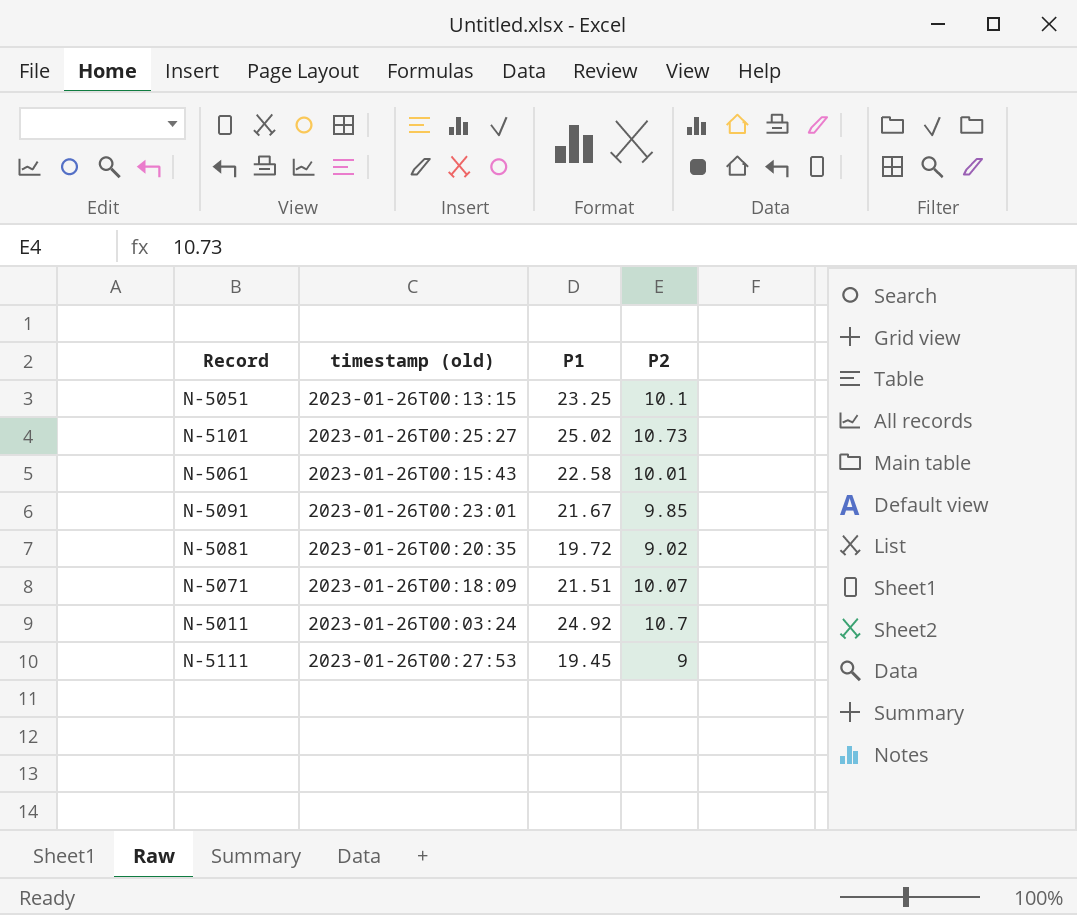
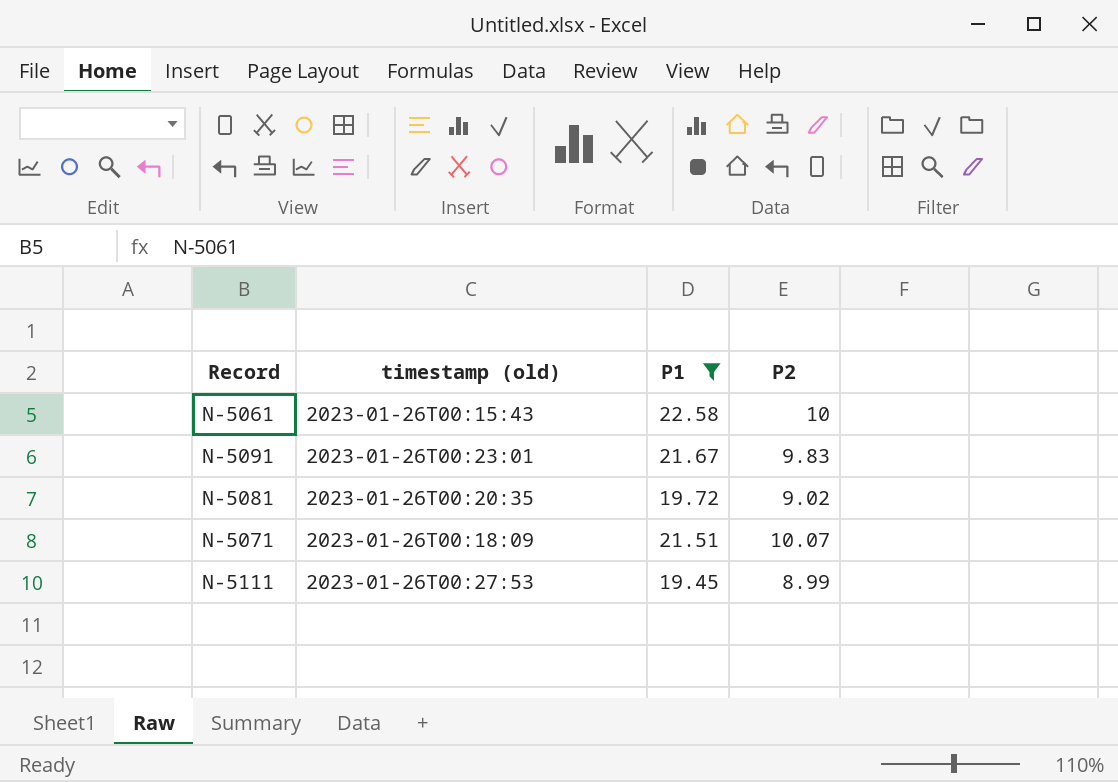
filter: none -> P1 <= 22.58
N-5061 | P2: 10.01 -> 10
N-5091 | P2: 9.85 -> 9.83
N-5111 | P2: 9 -> 8.99

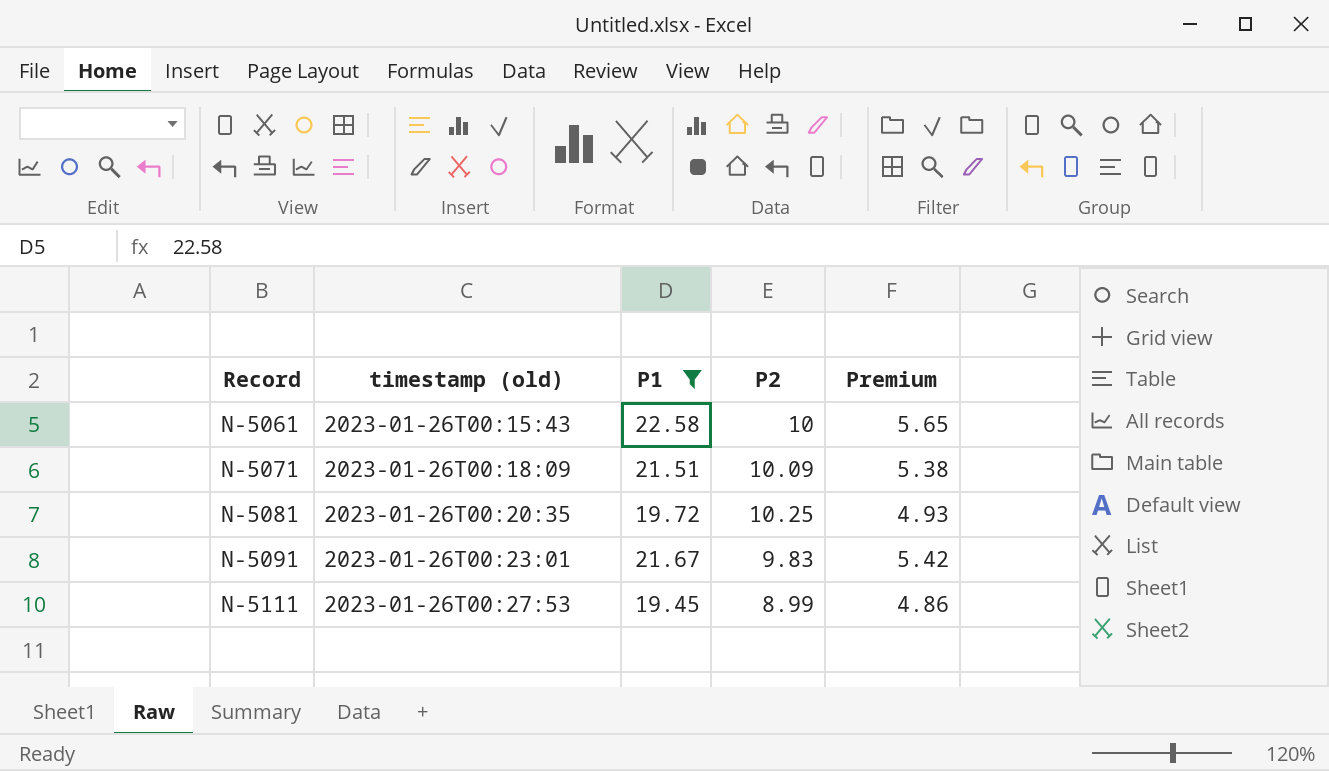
row order: none -> Record ascending
column Premium | formula: none -> [P1] * 0.25
N-5071 | P2: 10.07 -> 10.09
N-5081 | P2: 9.02 -> 10.25

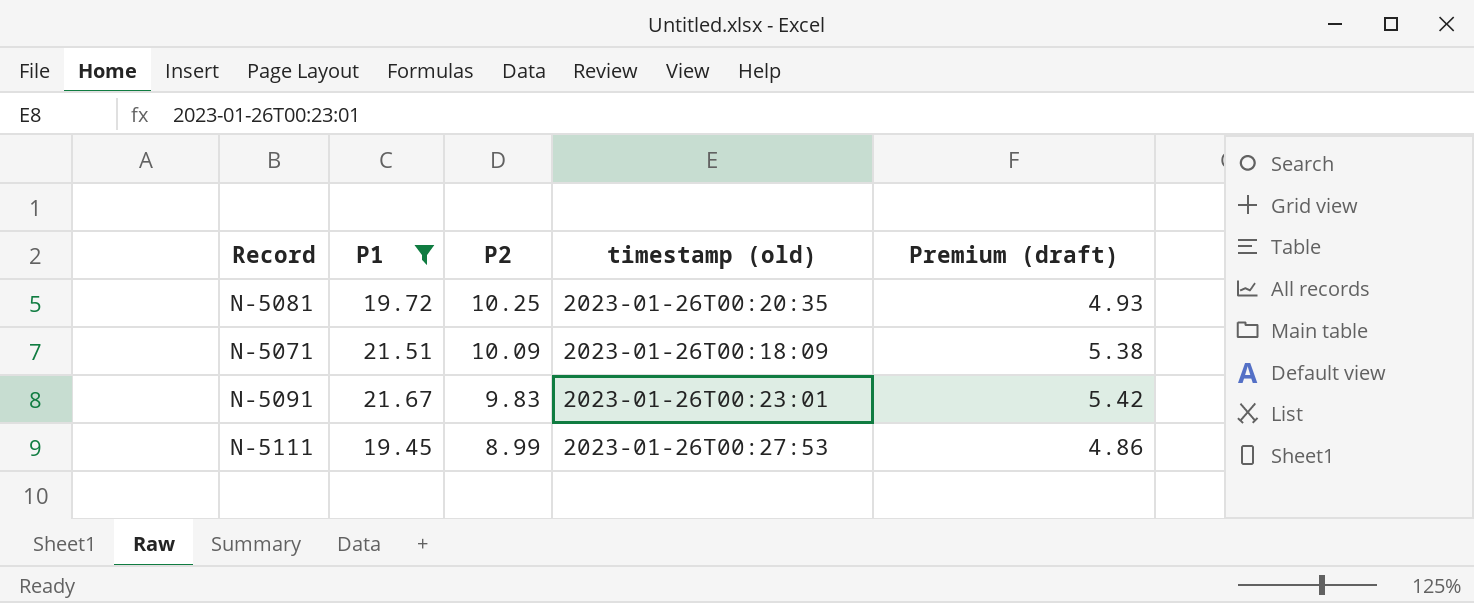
row order: Record ascending -> P2 descending
column timestamp (old) | position: 2 -> 4
column name: Premium -> Premium (draft)
row N-5061: 2023-01-26T00:15:43 | 22.58 | 10 | 5.65 -> none

